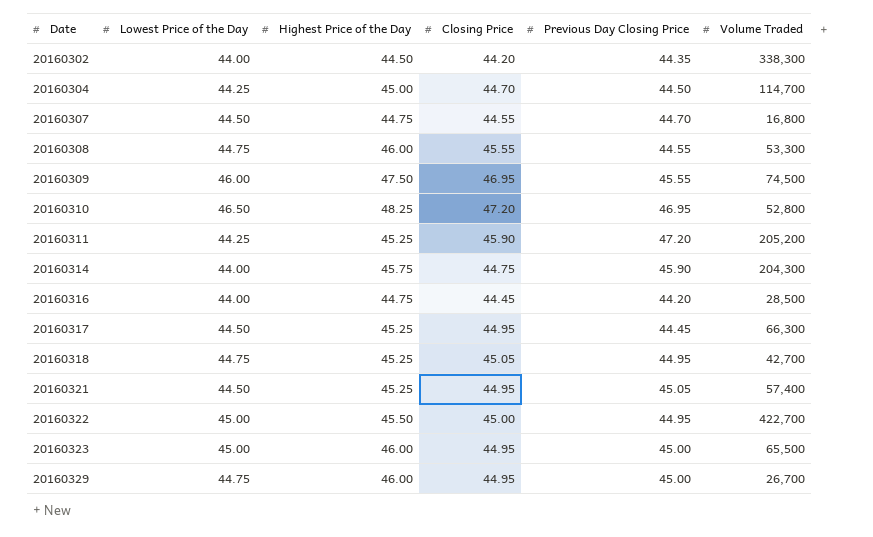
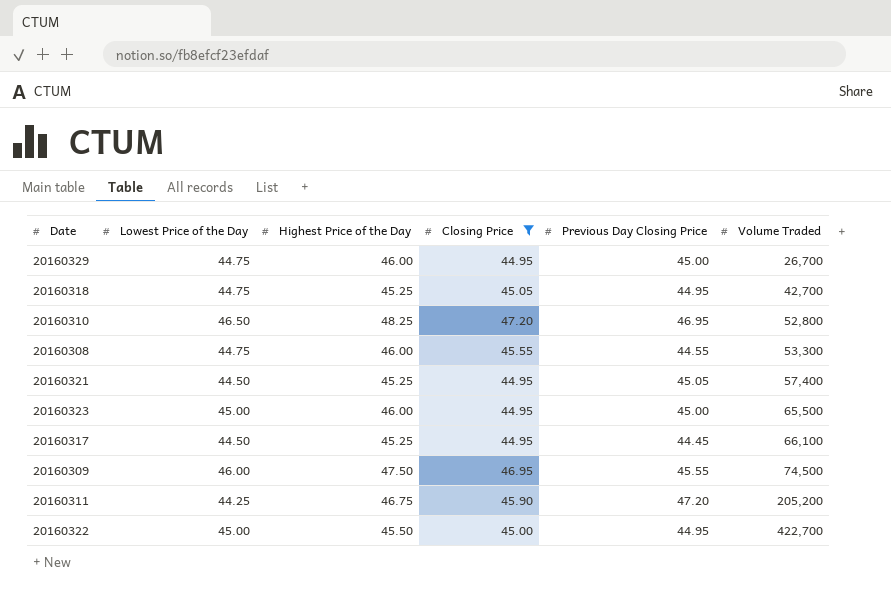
filter: none -> Closing Price >= 44.95
row order: Date ascending -> Volume Traded ascending
20160317 | Volume Traded: 66,300 -> 66,100
20160311 | Highest Price of the Day: 45.25 -> 46.75

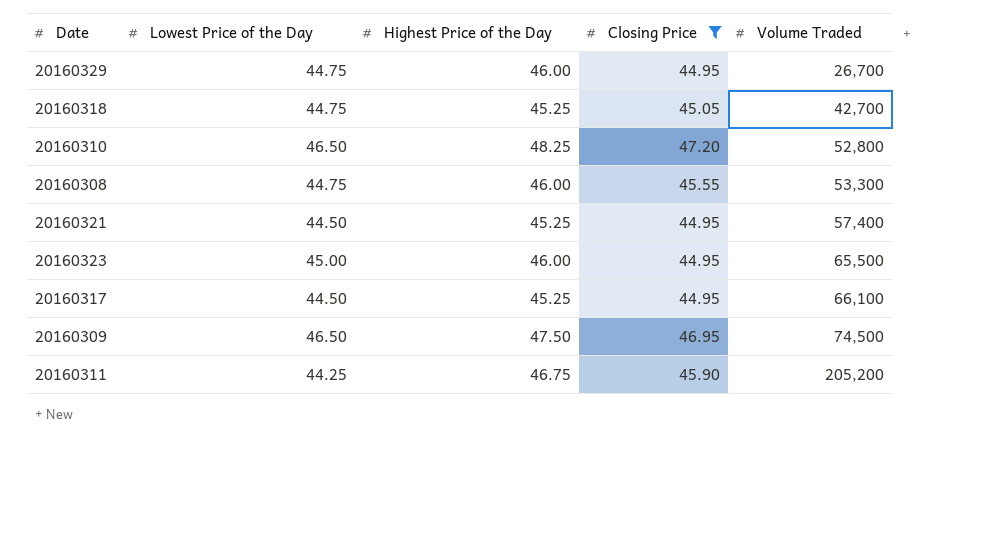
column Previous Day Closing Price | position: 5 -> none
row 20160322: 45.00 | 45.50 | 45.00 | 44.95 | 422,700 -> none
20160309 | Lowest Price of the Day: 46.00 -> 46.50

